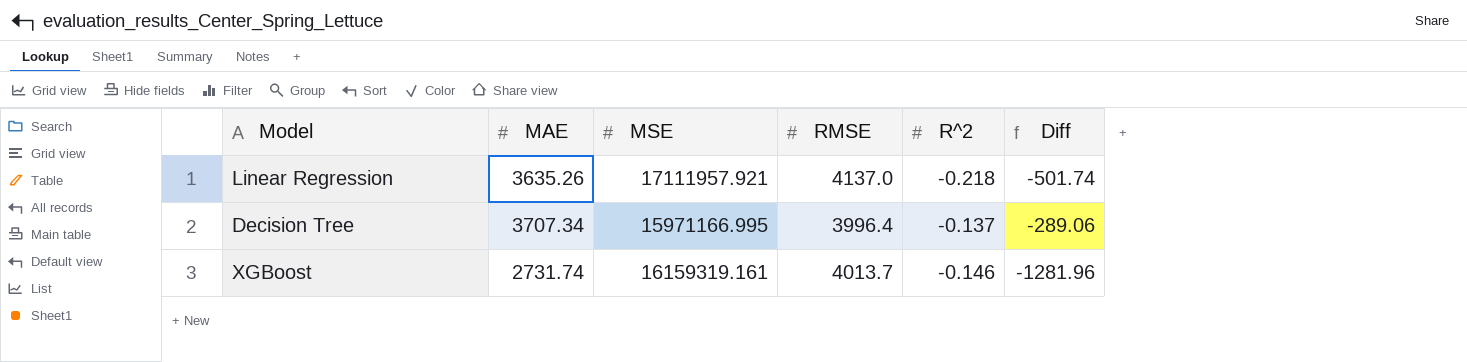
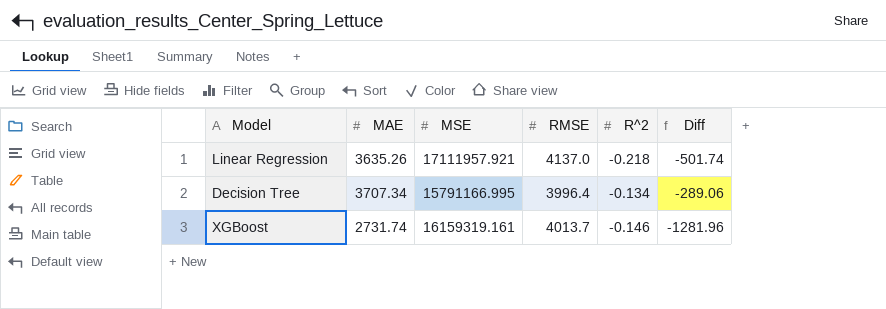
Decision Tree | MSE: 15971166.995 -> 15791166.995
Decision Tree | R^2: -0.137 -> -0.134

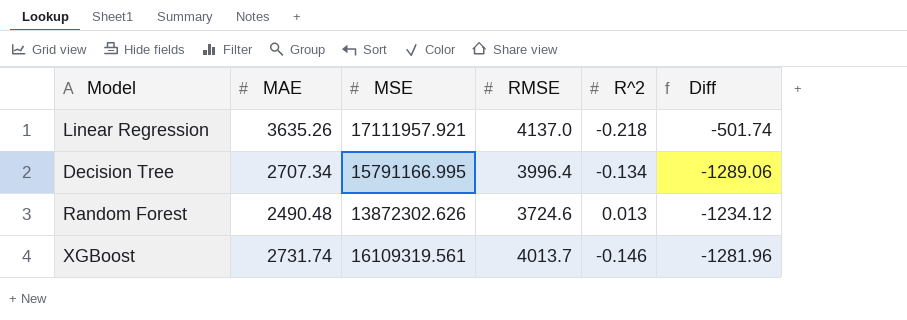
Decision Tree | MAE: 3707.34 -> 2707.34
Decision Tree | Diff: -289.06 -> -1289.06
row Random Forest: none -> 2490.48 | 13872302.626 | 3724.6 | 0.013 | -1234.12
XGBoost | MSE: 16159319.161 -> 16109319.561

